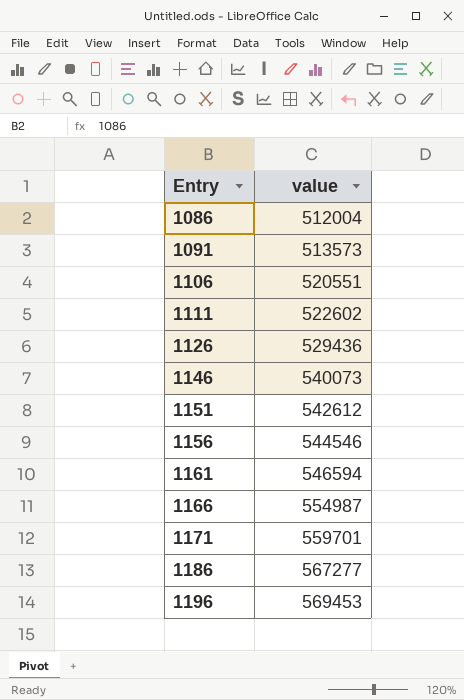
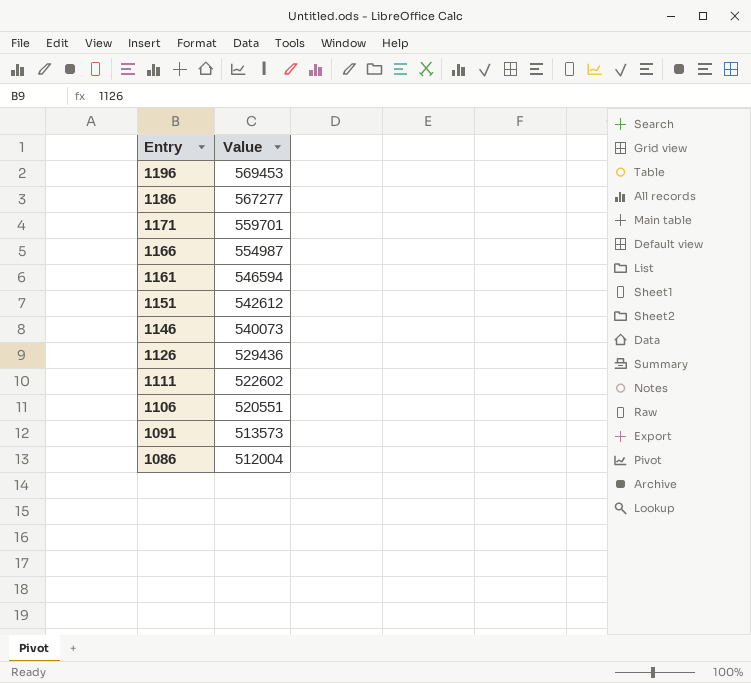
row order: Entry ascending -> Entry descending
column name: value -> Value
row 1156: 544546 -> none

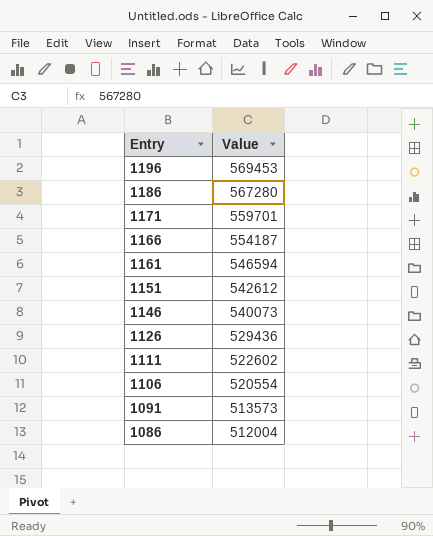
1186 | Value: 567277 -> 567280
1166 | Value: 554987 -> 554187
1106 | Value: 520551 -> 520554

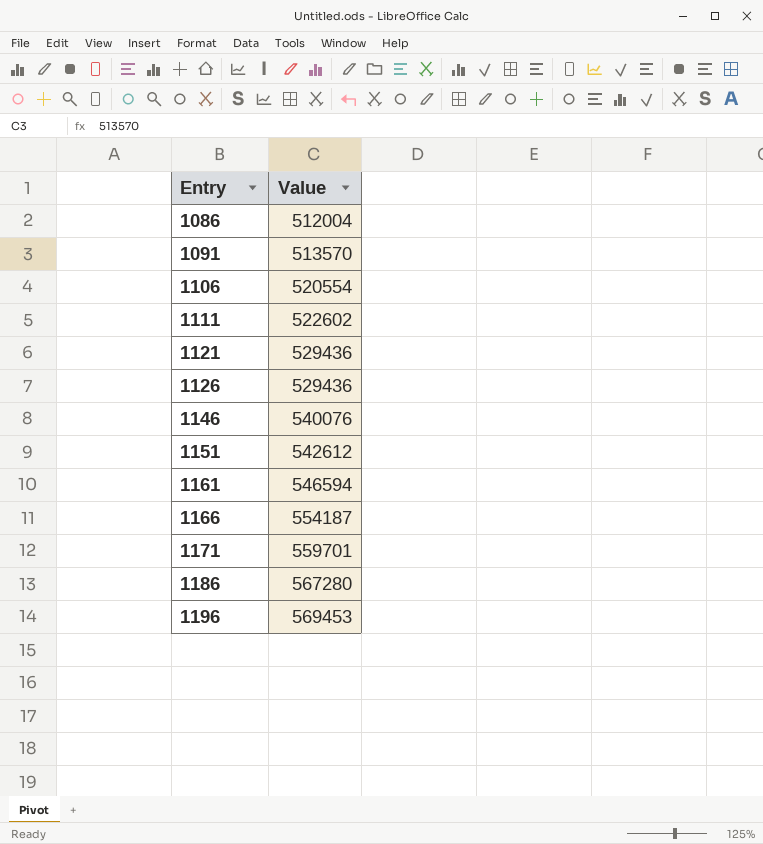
row order: Entry descending -> Entry ascending
1091 | Value: 513573 -> 513570
row 1121: none -> 529436
1146 | Value: 540073 -> 540076

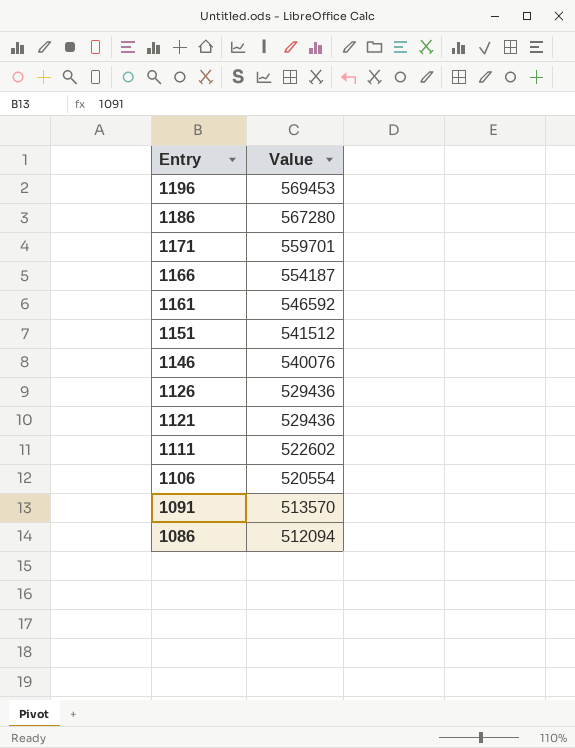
row order: Entry ascending -> Entry descending
1161 | Value: 546594 -> 546592
1151 | Value: 542612 -> 541512
1086 | Value: 512004 -> 512094

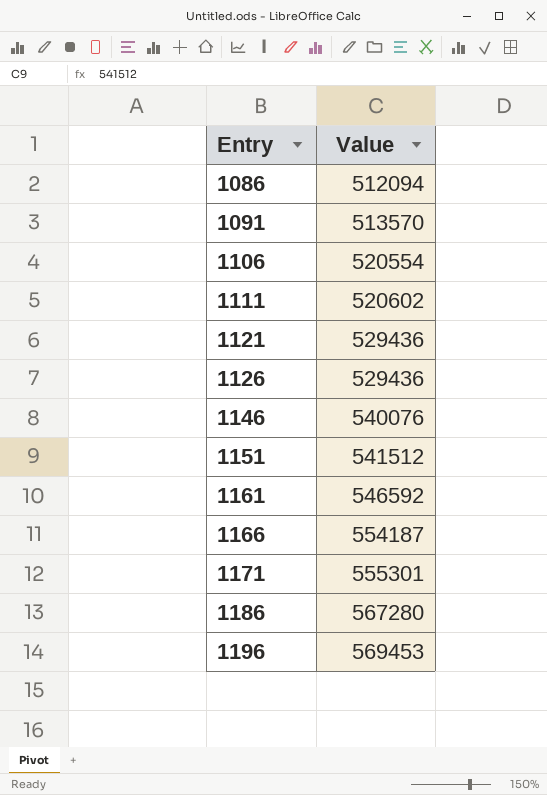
row order: Entry descending -> Entry ascending
1111 | Value: 522602 -> 520602
1171 | Value: 559701 -> 555301

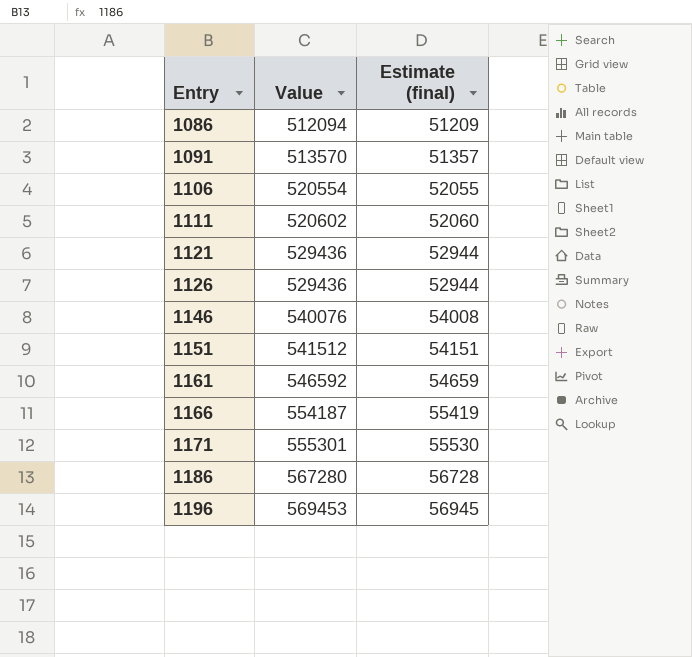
column Estimate (final) | formula: none -> [Value] * 0.1

